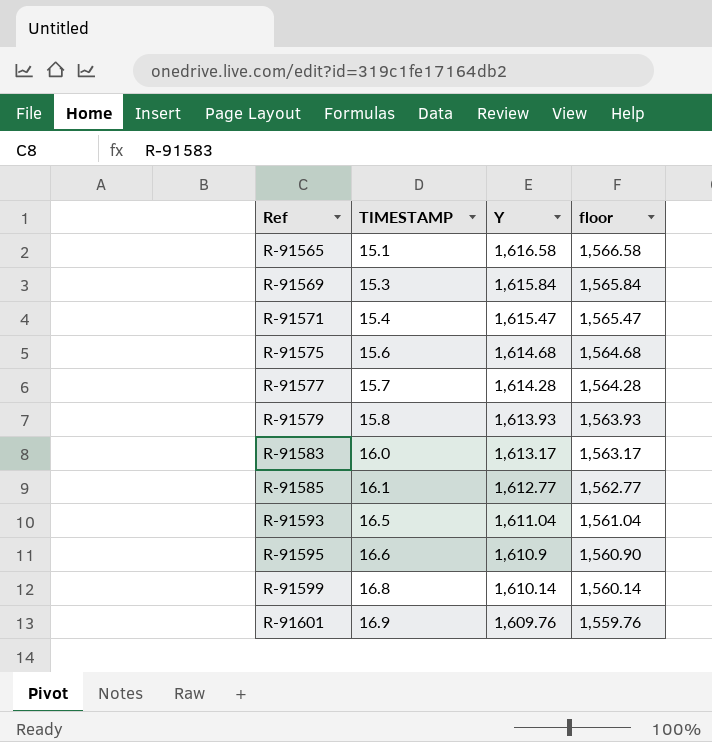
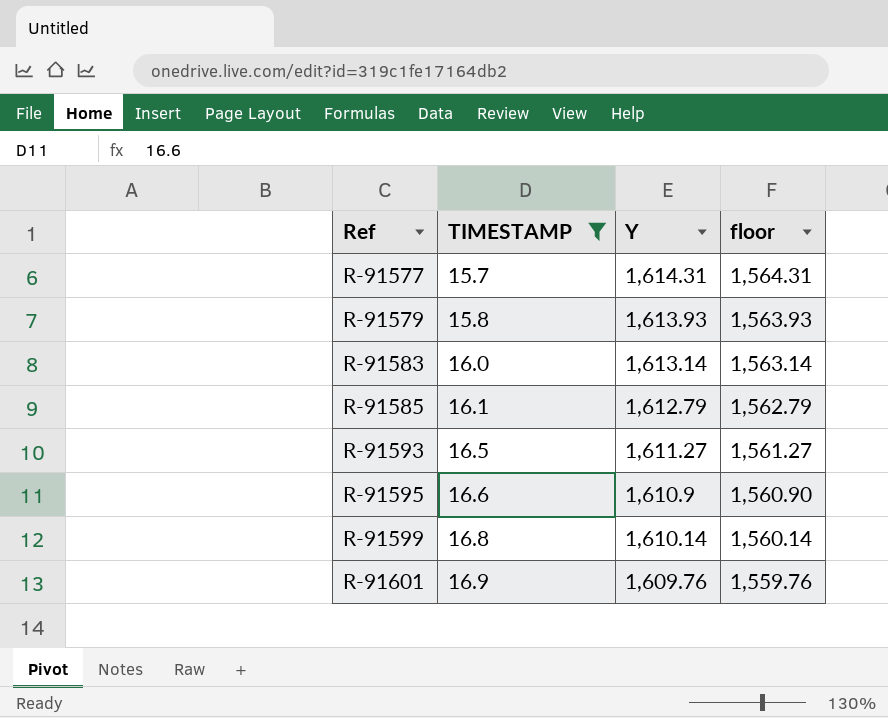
filter: none -> TIMESTAMP >= 15.7
R-91577 | Y: 1,614.28 -> 1,614.31
R-91577 | floor: 1,564.28 -> 1,564.31
R-91583 | Y: 1,613.17 -> 1,613.14
R-91583 | floor: 1,563.17 -> 1,563.14
R-91585 | Y: 1,612.77 -> 1,612.79
R-91585 | floor: 1,562.77 -> 1,562.79
R-91593 | Y: 1,611.04 -> 1,611.27
R-91593 | floor: 1,561.04 -> 1,561.27

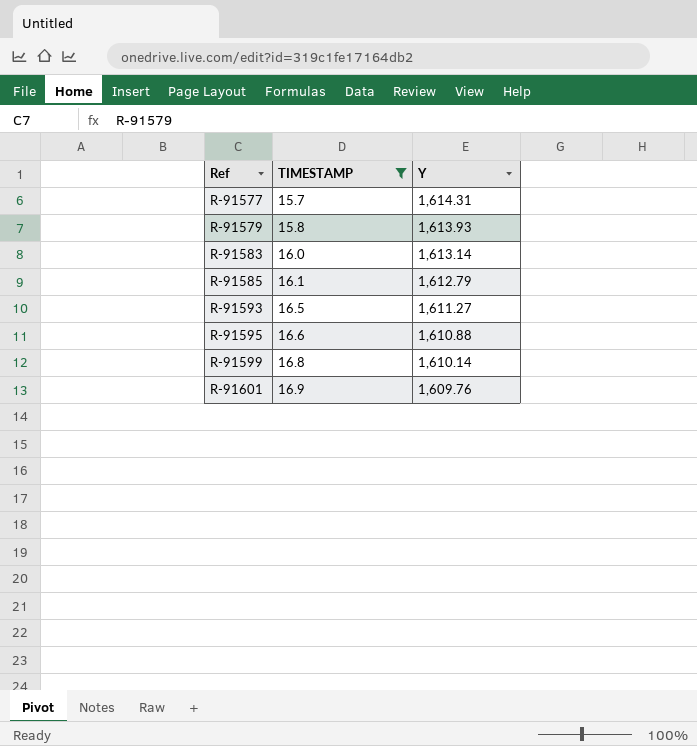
column floor | formula: [Y] - 50 -> none
R-91595 | Y: 1,610.9 -> 1,610.88

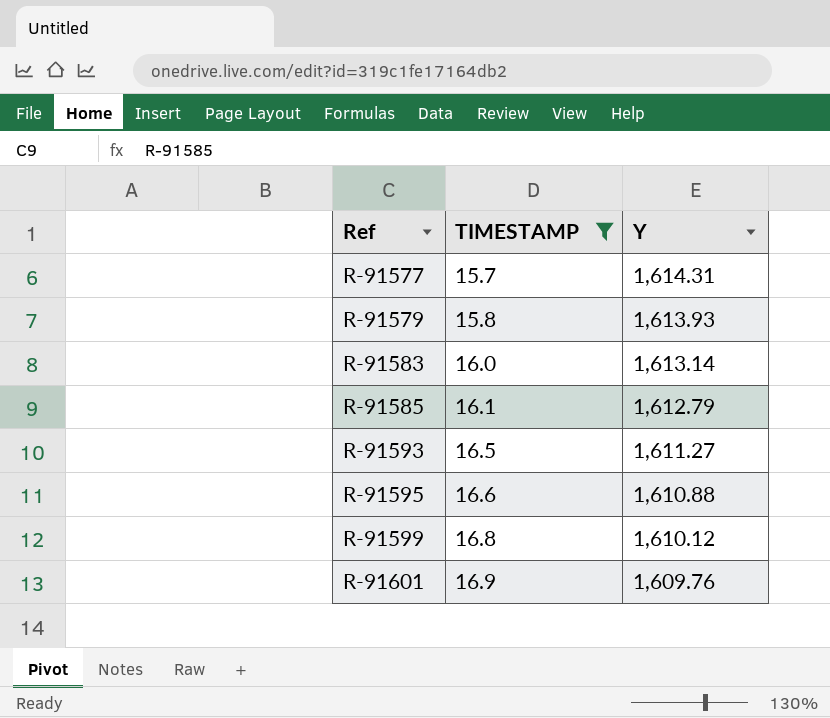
R-91599 | Y: 1,610.14 -> 1,610.12

